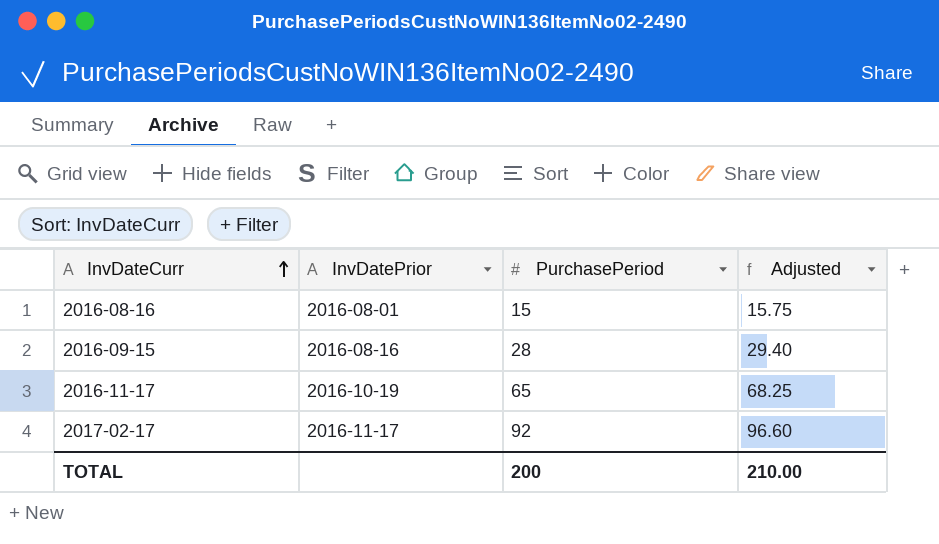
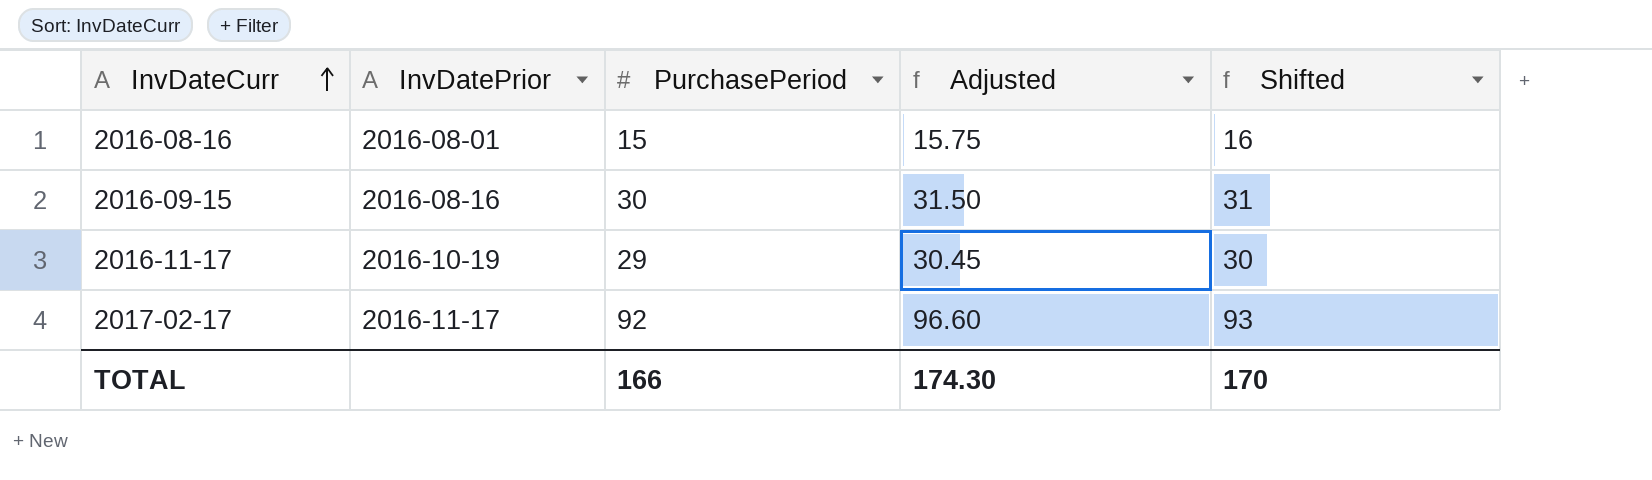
column Shifted | formula: none -> [PurchasePeriod] + 1
2016-09-15 | PurchasePeriod: 28 -> 30
2016-09-15 | Adjusted: 29.40 -> 31.50
2016-11-17 | PurchasePeriod: 65 -> 29
2016-11-17 | Adjusted: 68.25 -> 30.45
TOTAL | PurchasePeriod: 200 -> 166
TOTAL | Adjusted: 210.00 -> 174.30

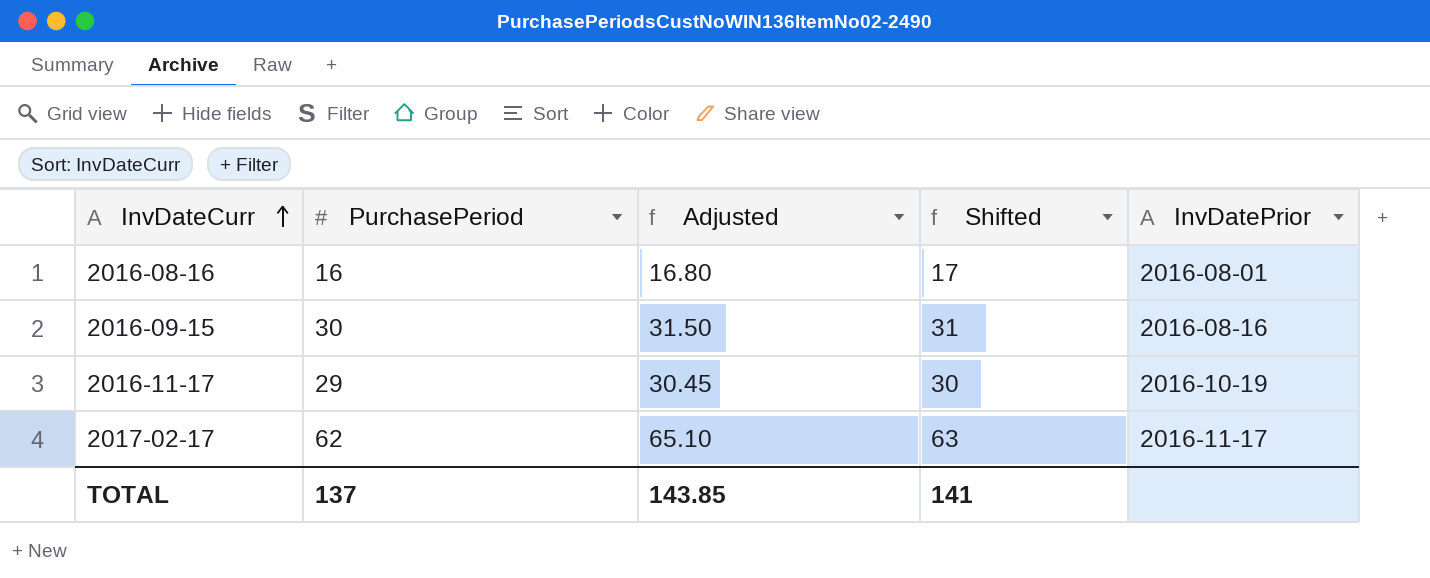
column InvDatePrior | position: 2 -> 5
2016-08-16 | PurchasePeriod: 15 -> 16
2016-08-16 | Adjusted: 15.75 -> 16.80
2016-08-16 | Shifted: 16 -> 17
2017-02-17 | PurchasePeriod: 92 -> 62
2017-02-17 | Adjusted: 96.60 -> 65.10
2017-02-17 | Shifted: 93 -> 63
TOTAL | PurchasePeriod: 166 -> 137
TOTAL | Adjusted: 174.30 -> 143.85
TOTAL | Shifted: 170 -> 141

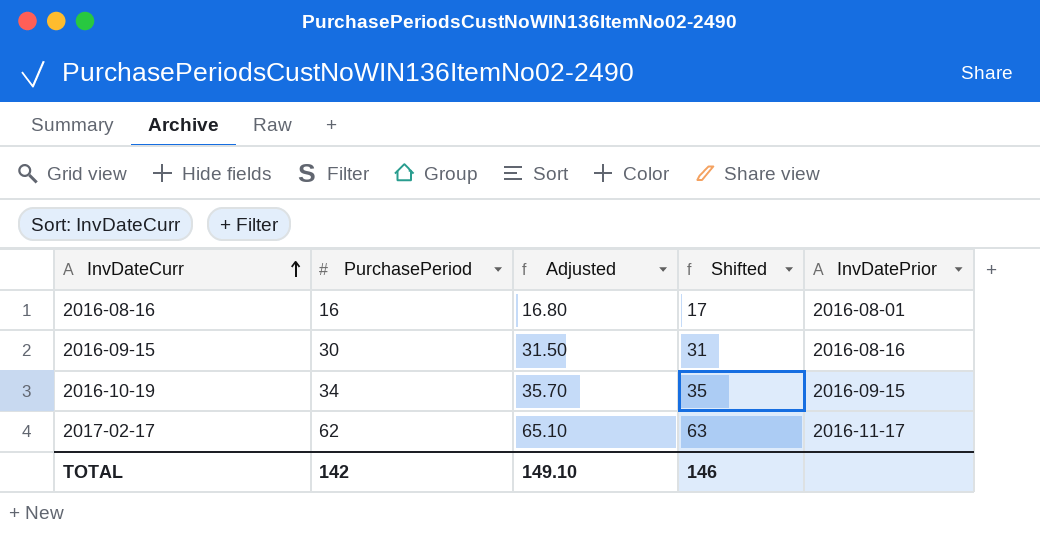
row 2016-11-17: 29 | 30.45 | 30 | 2016-10-19 -> none
row 2016-10-19: none -> 34 | 35.70 | 35 | 2016-09-15
TOTAL | PurchasePeriod: 137 -> 142
TOTAL | Adjusted: 143.85 -> 149.10
TOTAL | Shifted: 141 -> 146

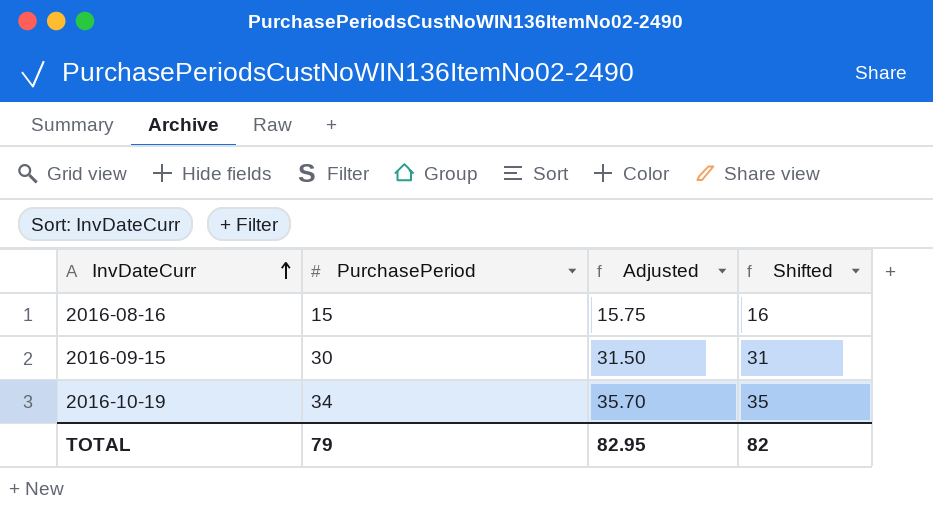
column InvDatePrior | position: 5 -> none
row 2017-02-17: 62 | 65.10 | 63 | 2016-11-17 -> none
2016-08-16 | PurchasePeriod: 16 -> 15
2016-08-16 | Adjusted: 16.80 -> 15.75
2016-08-16 | Shifted: 17 -> 16
TOTAL | PurchasePeriod: 142 -> 79
TOTAL | Adjusted: 149.10 -> 82.95
TOTAL | Shifted: 146 -> 82

